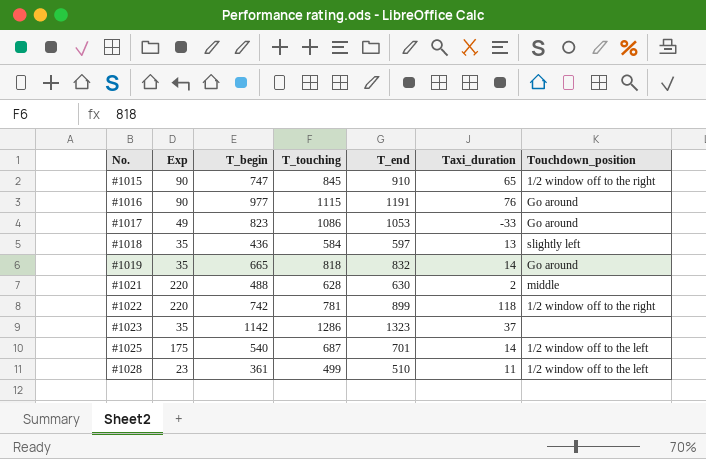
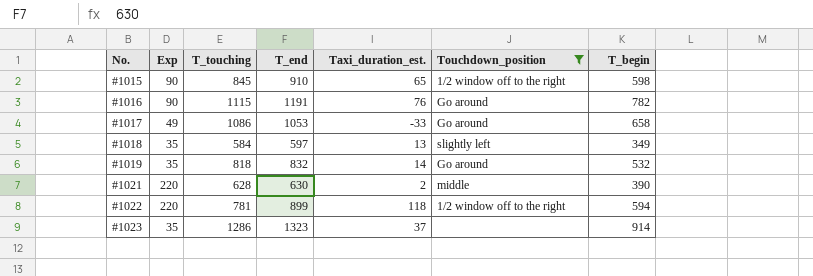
filter: none -> Touchdown_position != 1/2 window off to the left
column name: Taxi_duration -> Taxi_duration_est.
column T_begin | position: 3 -> 7
#1015 | T_begin: 747 -> 598
#1016 | T_begin: 977 -> 782
#1017 | T_begin: 823 -> 658
#1018 | T_begin: 436 -> 349
#1019 | T_begin: 665 -> 532
#1021 | T_begin: 488 -> 390
#1022 | T_begin: 742 -> 594
#1023 | T_begin: 1142 -> 914

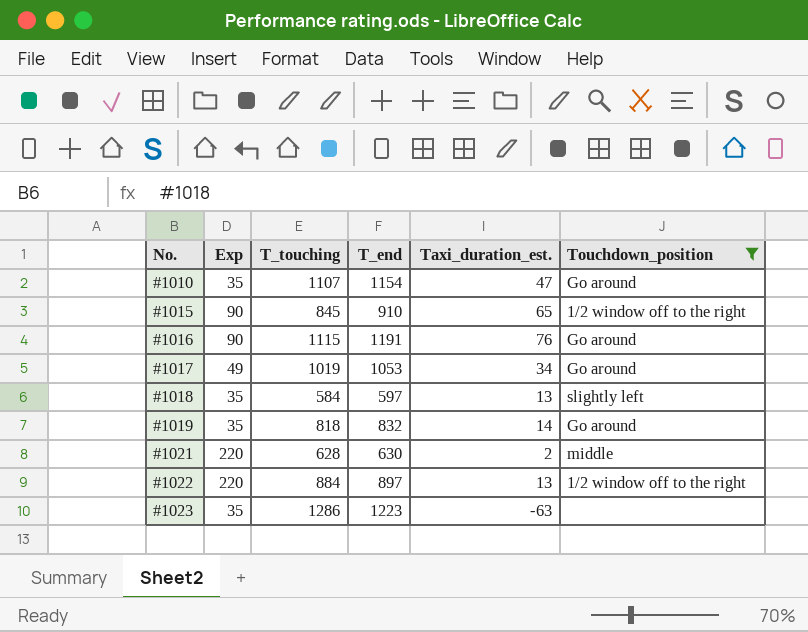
column T_begin | position: 7 -> none
row #1010: none -> 35 | 1107 | 1154 | 47 | Go around
#1017 | T_touching: 1086 -> 1019
#1017 | Taxi_duration_est.: -33 -> 34
#1022 | T_touching: 781 -> 884
#1022 | T_end: 899 -> 897
#1022 | Taxi_duration_est.: 118 -> 13
#1023 | T_end: 1323 -> 1223
#1023 | Taxi_duration_est.: 37 -> -63

